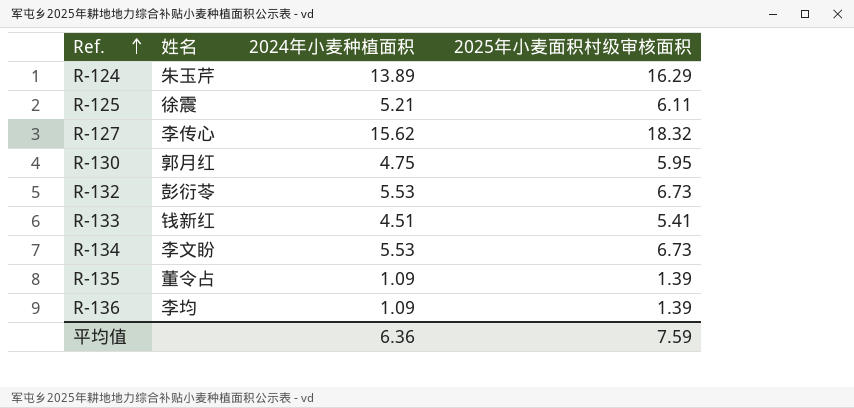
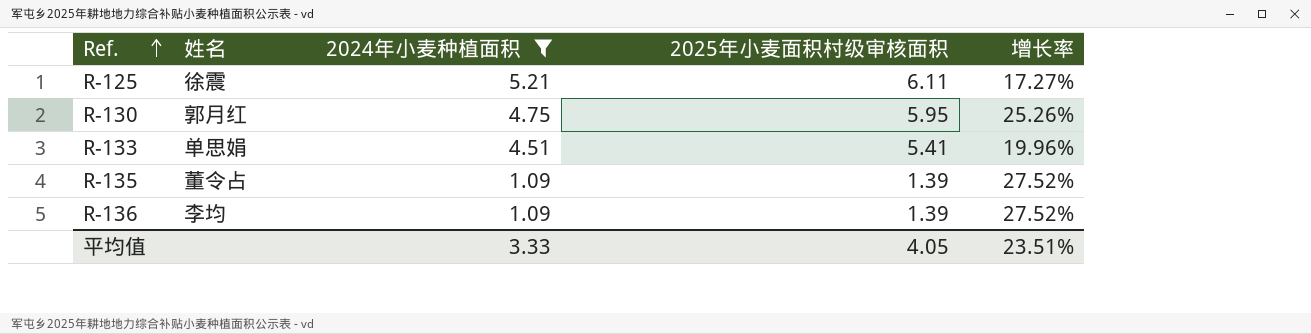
filter: none -> 2024年小麦种植面积 <= 5.21
column 增长率 | formula: none -> ([2025年小麦面积村级审核面积] - [2024年小麦种植面积]) / [2024年小麦种植面积]
R-133 | 姓名: 钱新红 -> 单思娟
平均值 | 2024年小麦种植面积: 6.36 -> 3.33
平均值 | 2025年小麦面积村级审核面积: 7.59 -> 4.05

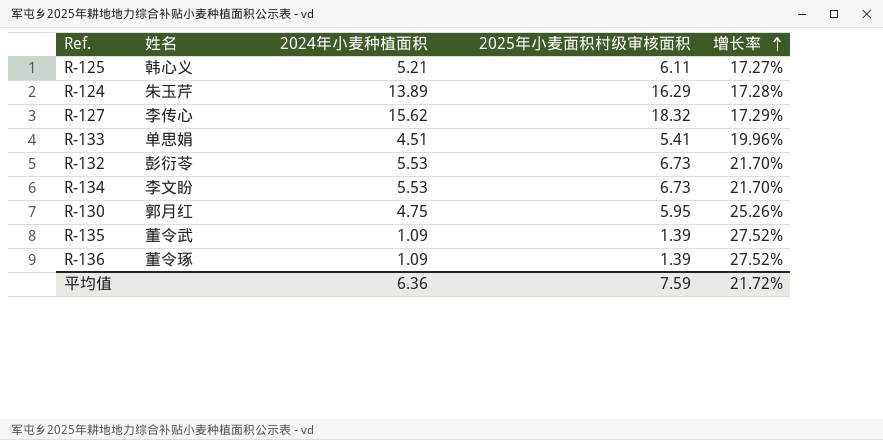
filter: 2024年小麦种植面积 <= 5.21 -> none
row order: Ref. ascending -> 增长率 ascending
R-125 | 姓名: 徐震 -> 韩心义
R-135 | 姓名: 董令占 -> 董令武
R-136 | 姓名: 李均 -> 董令琢
平均值 | 2024年小麦种植面积: 3.33 -> 6.36
平均值 | 2025年小麦面积村级审核面积: 4.05 -> 7.59
平均值 | 增长率: 23.51% -> 21.72%

